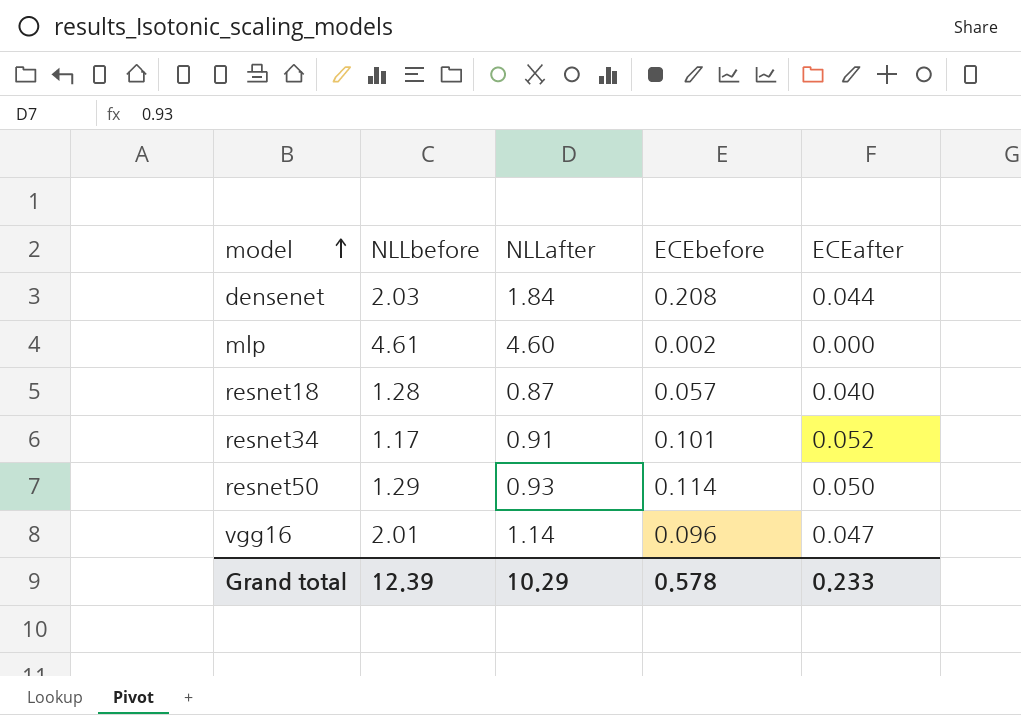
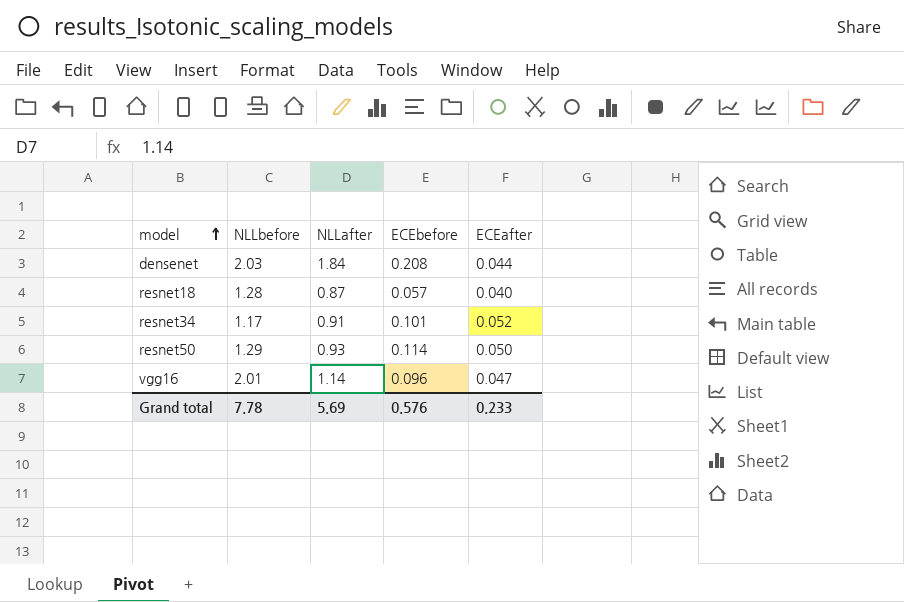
row mlp: 4.61 | 4.60 | 0.002 | 0.000 -> none
Grand total | NLLbefore: 12.39 -> 7.78
Grand total | NLLafter: 10.29 -> 5.69
Grand total | ECEbefore: 0.578 -> 0.576

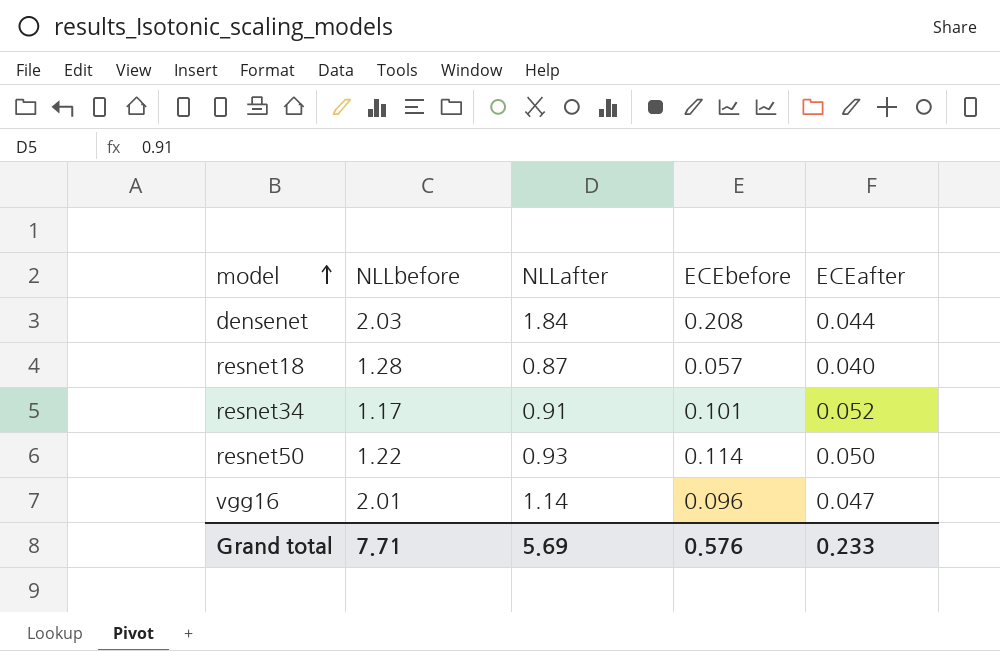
resnet50 | NLLbefore: 1.29 -> 1.22
Grand total | NLLbefore: 7.78 -> 7.71

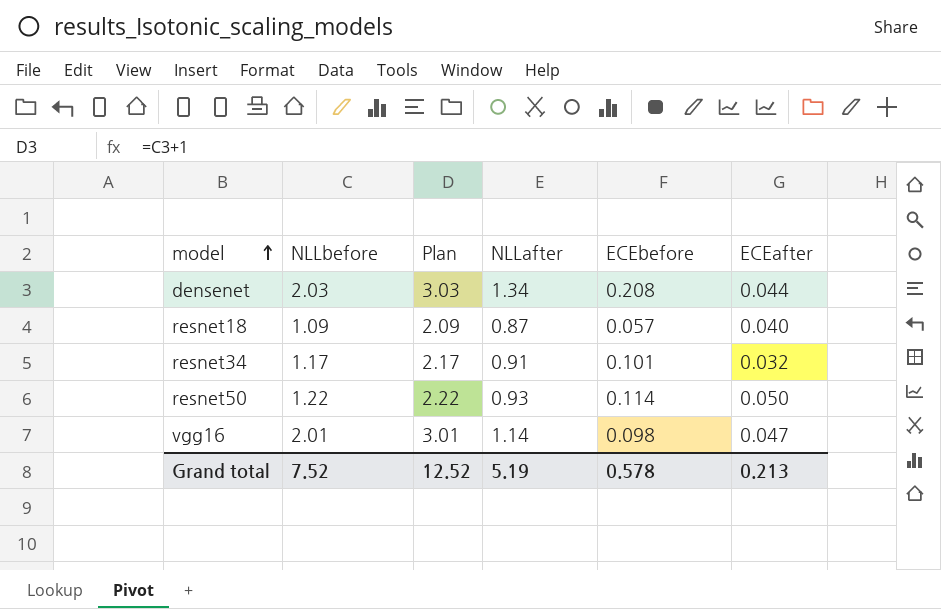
column Plan | formula: none -> [NLLbefore] + 1
densenet | NLLafter: 1.84 -> 1.34
resnet18 | NLLbefore: 1.28 -> 1.09
resnet34 | ECEafter: 0.052 -> 0.032
vgg16 | ECEbefore: 0.096 -> 0.098
Grand total | NLLbefore: 7.71 -> 7.52
Grand total | NLLafter: 5.69 -> 5.19
Grand total | ECEbefore: 0.576 -> 0.578
Grand total | ECEafter: 0.233 -> 0.213

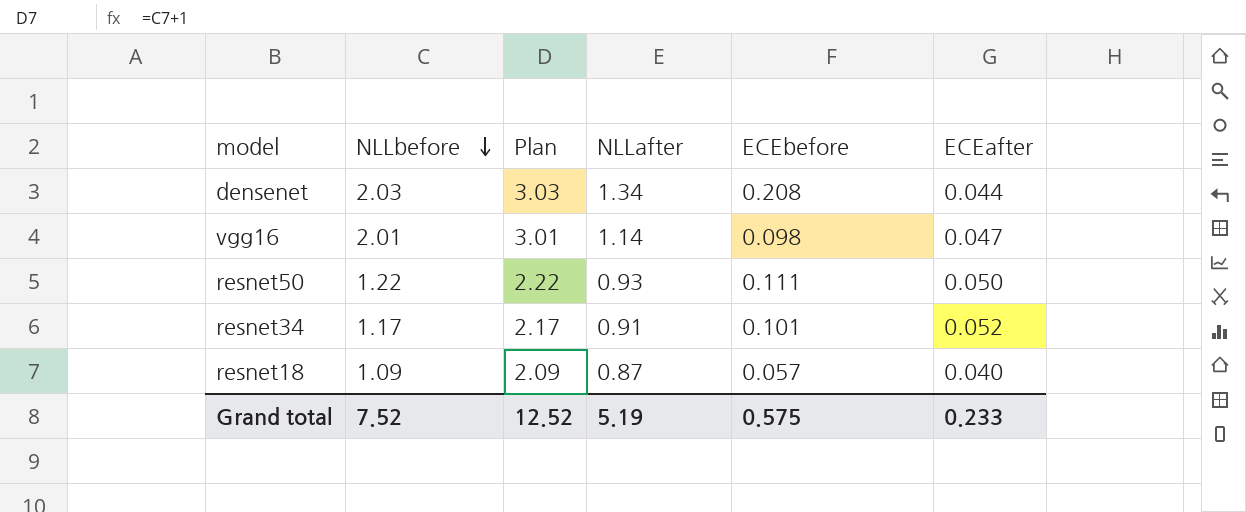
row order: model ascending -> NLLbefore descending
resnet50 | ECEbefore: 0.114 -> 0.111
resnet34 | ECEafter: 0.032 -> 0.052
Grand total | ECEbefore: 0.578 -> 0.575
Grand total | ECEafter: 0.213 -> 0.233

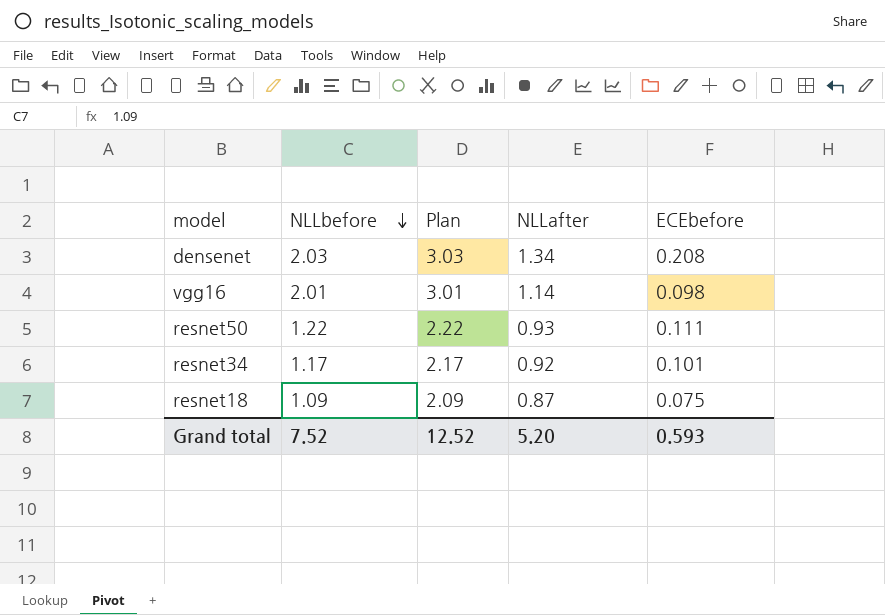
column ECEafter | position: 6 -> none
resnet34 | NLLafter: 0.91 -> 0.92
resnet18 | ECEbefore: 0.057 -> 0.075
Grand total | NLLafter: 5.19 -> 5.20
Grand total | ECEbefore: 0.575 -> 0.593

